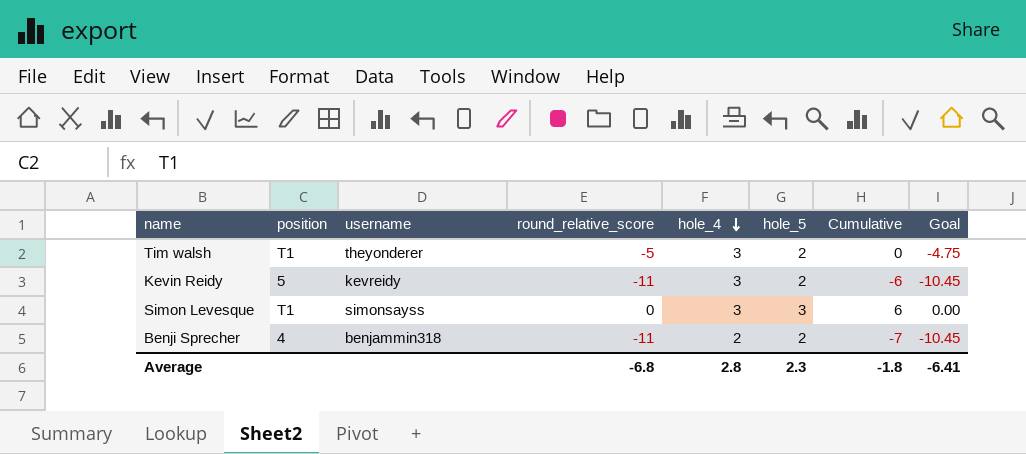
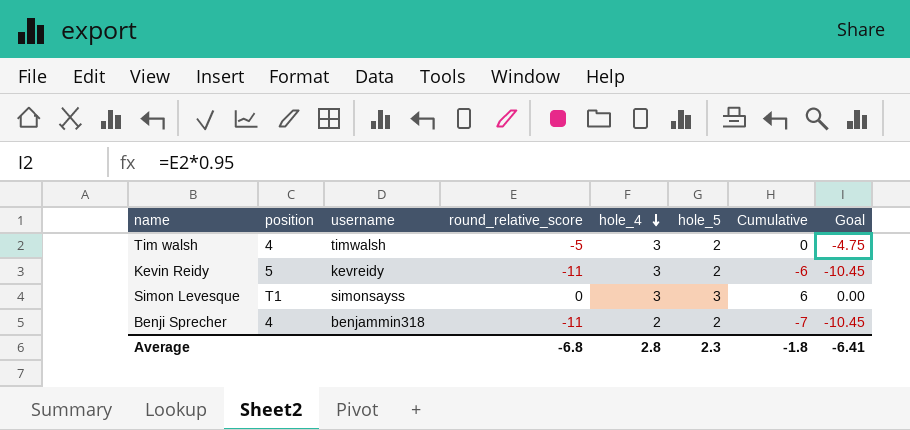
Tim walsh | position: T1 -> 4
Tim walsh | username: theyonderer -> timwalsh

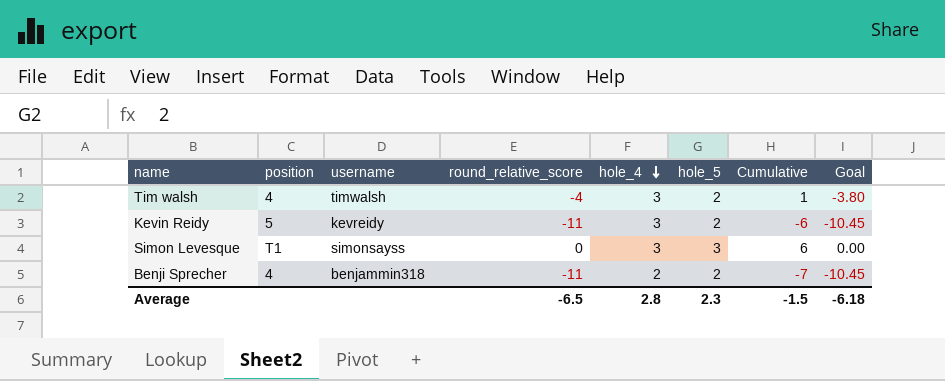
Tim walsh | round_relative_score: -5 -> -4
Tim walsh | Cumulative: 0 -> 1
Tim walsh | Goal: -4.75 -> -3.80
Average | round_relative_score: -6.8 -> -6.5
Average | Cumulative: -1.8 -> -1.5
Average | Goal: -6.41 -> -6.18

